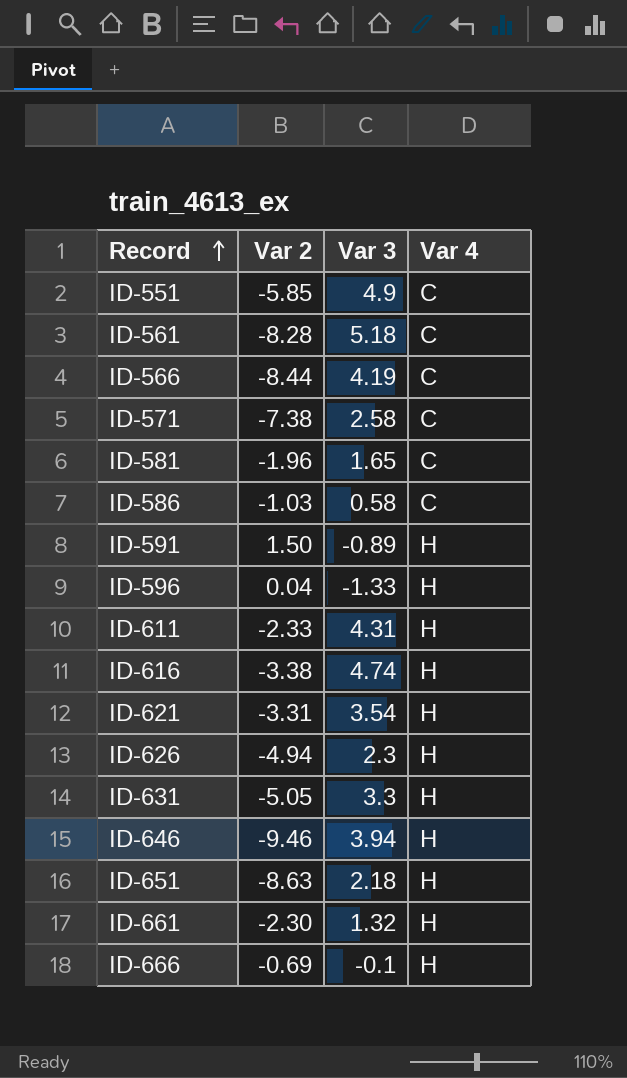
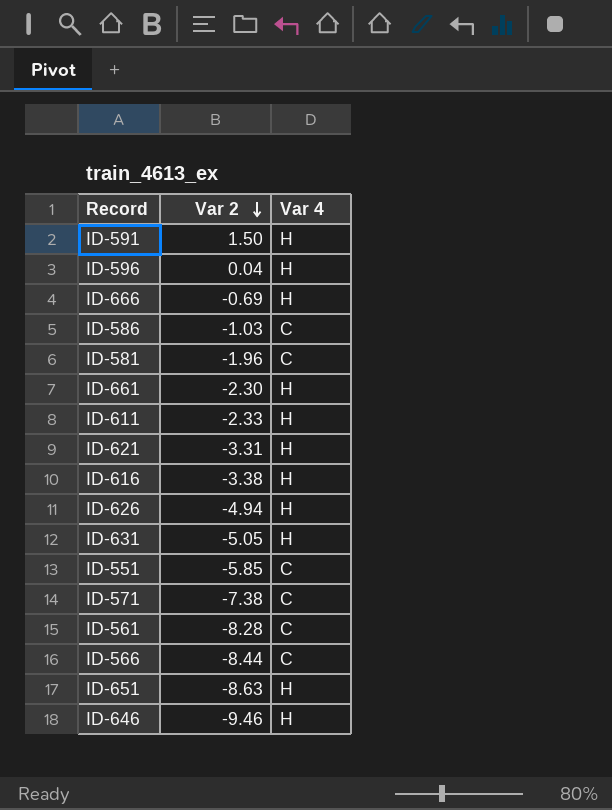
row order: Record ascending -> Var 2 descending
column Var 3 | position: 3 -> none

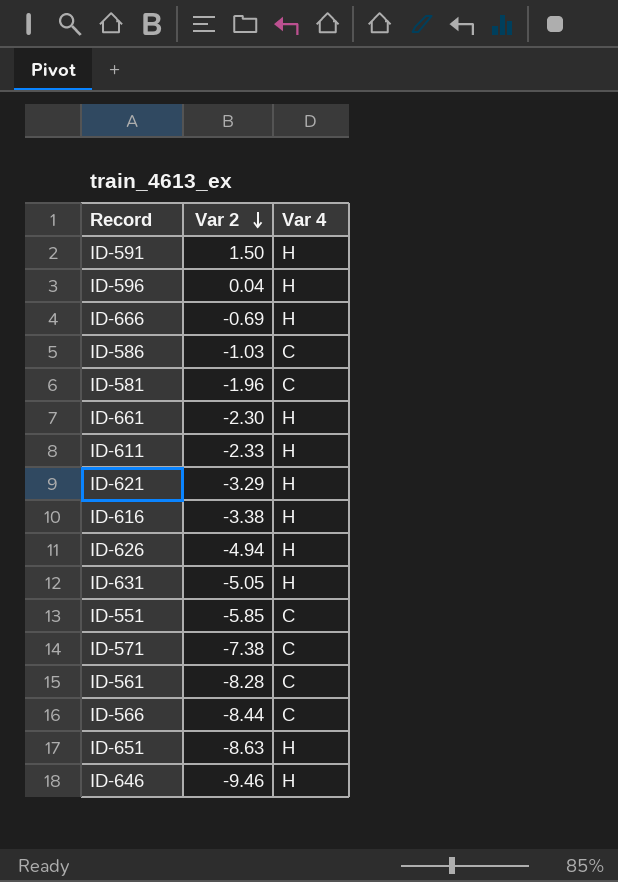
ID-621 | Var 2: -3.31 -> -3.29

